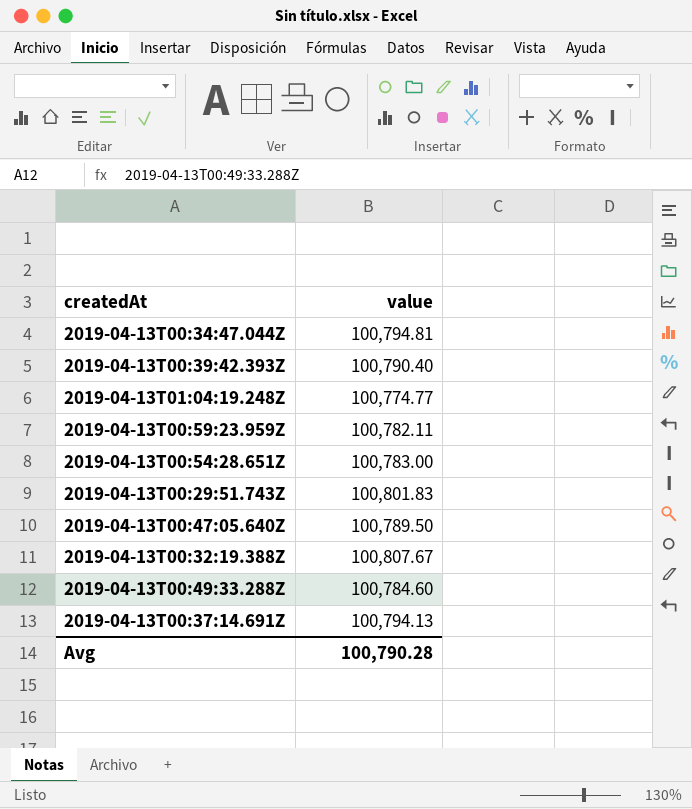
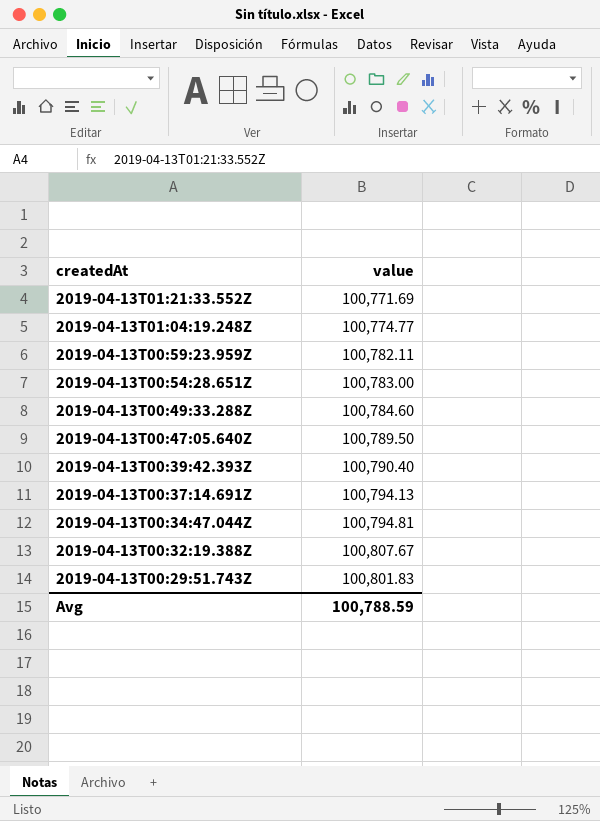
row order: none -> createdAt descending
row 2019-04-13T01:21:33.552Z: none -> 100,771.69
Avg | value: 100,790.28 -> 100,788.59

